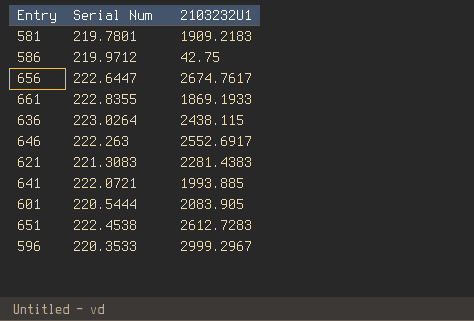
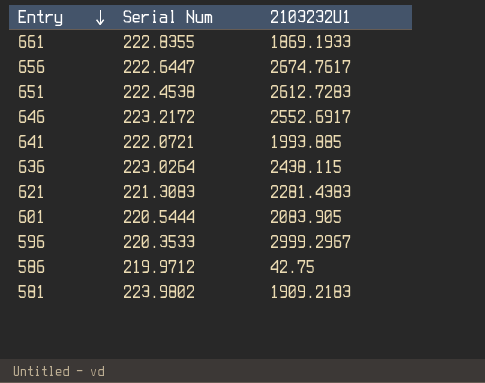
row order: none -> Entry descending
646 | Serial Num: 222.263 -> 223.2172
581 | Serial Num: 219.7801 -> 223.9802

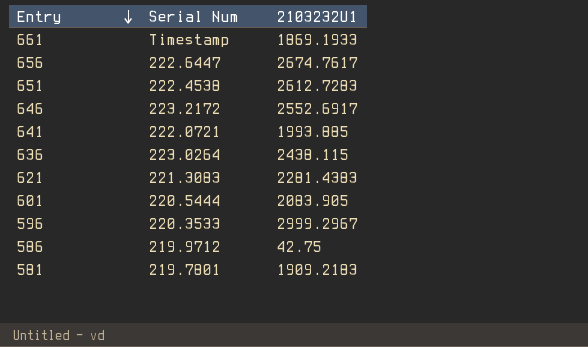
661 | Serial Num: 222.8355 -> Timestamp
581 | Serial Num: 223.9802 -> 219.7801

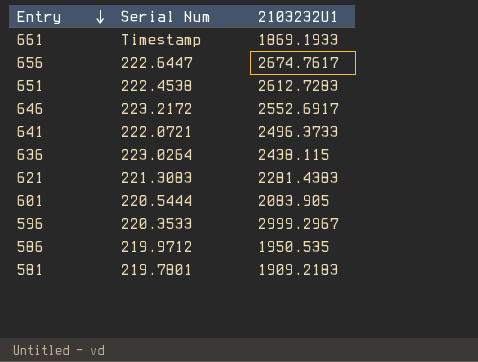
641 | 2103232U1: 1993.885 -> 2496.3733
586 | 2103232U1: 42.75 -> 1950.535

